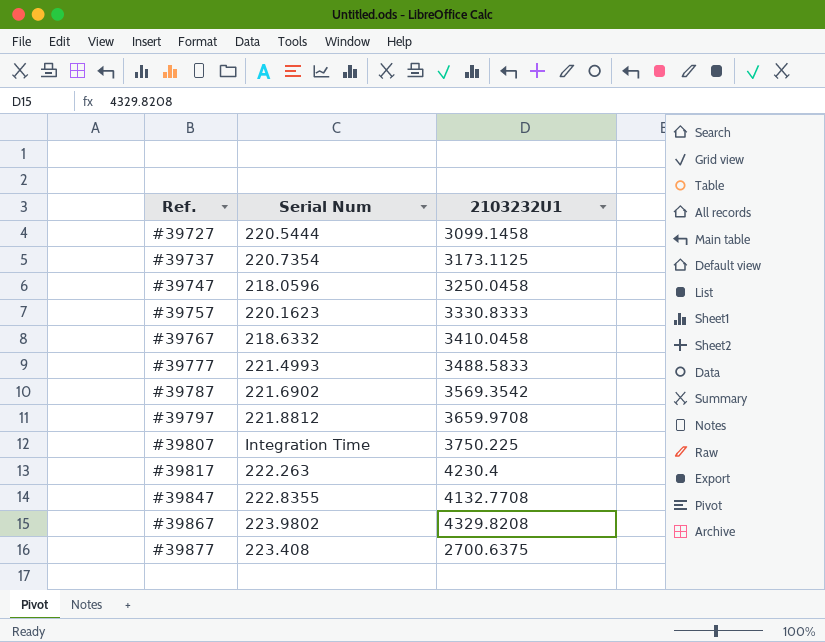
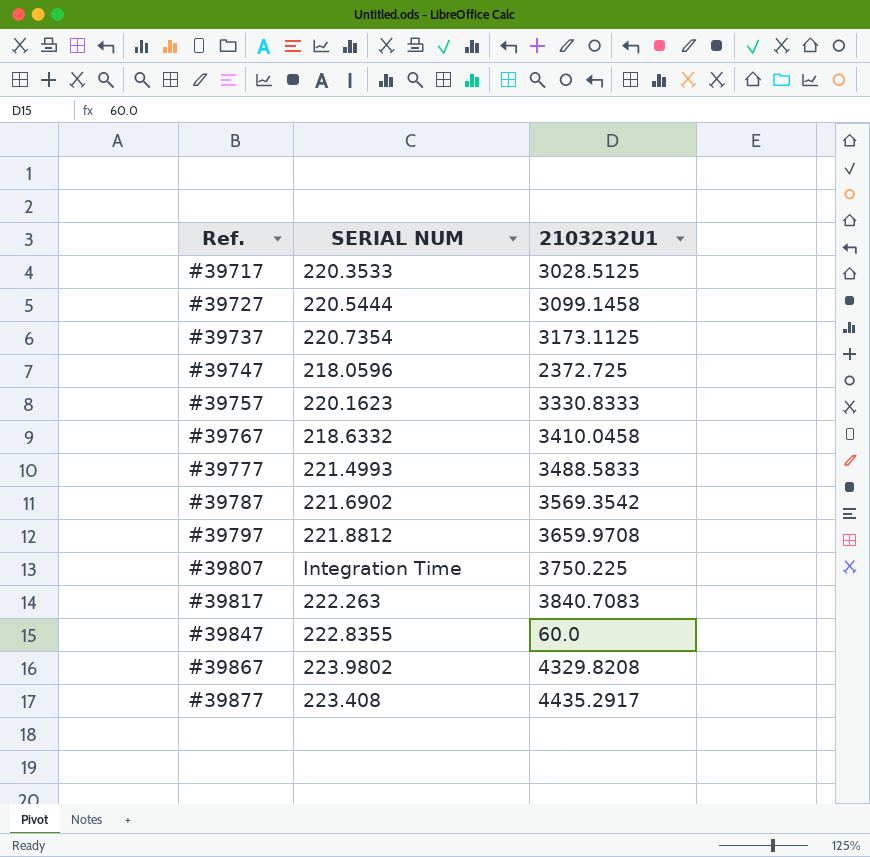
column name: Serial Num -> SERIAL NUM
row #39717: none -> 220.3533 | 3028.5125
#39747 | 2103232U1: 3250.0458 -> 2372.725
#39817 | 2103232U1: 4230.4 -> 3840.7083
#39847 | 2103232U1: 4132.7708 -> 60.0
#39877 | 2103232U1: 2700.6375 -> 4435.2917

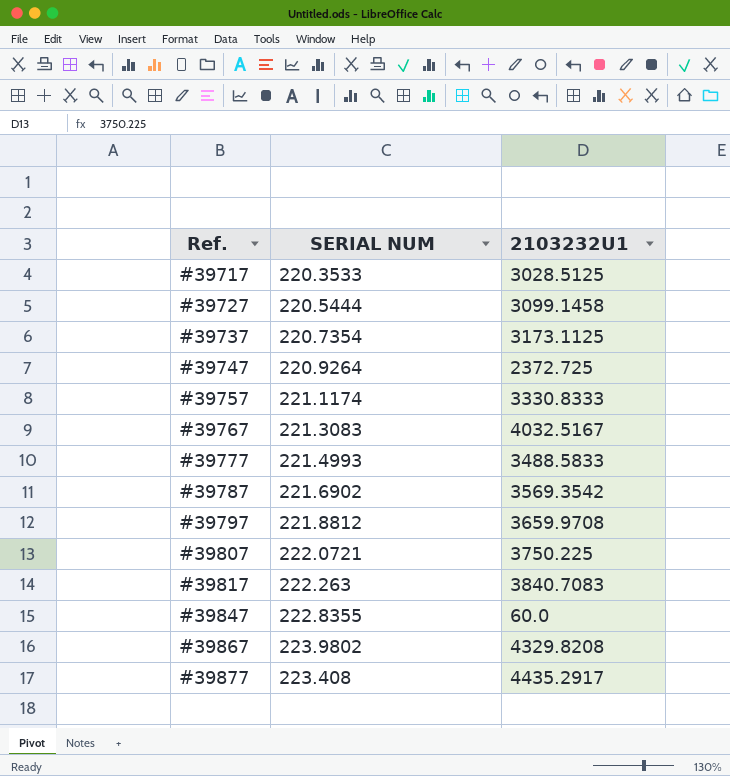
#39747 | SERIAL NUM: 218.0596 -> 220.9264
#39757 | SERIAL NUM: 220.1623 -> 221.1174
#39767 | SERIAL NUM: 218.6332 -> 221.3083
#39767 | 2103232U1: 3410.0458 -> 4032.5167
#39807 | SERIAL NUM: Integration Time -> 222.0721

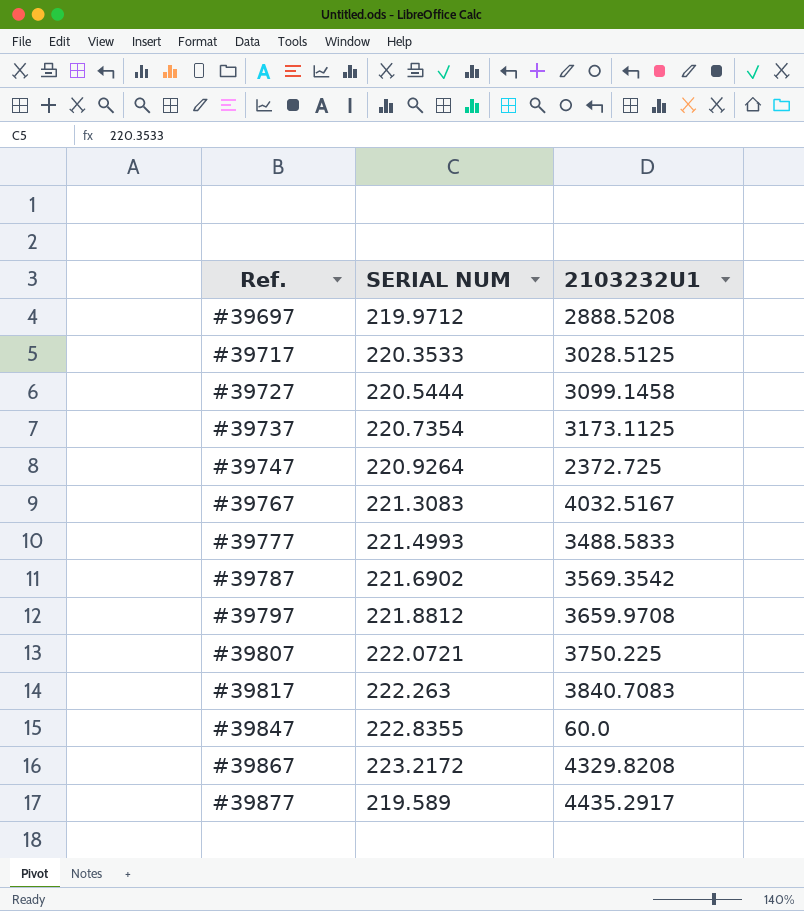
row #39757: 221.1174 | 3330.8333 -> none
row #39697: none -> 219.9712 | 2888.5208
#39867 | SERIAL NUM: 223.9802 -> 223.2172
#39877 | SERIAL NUM: 223.408 -> 219.589

